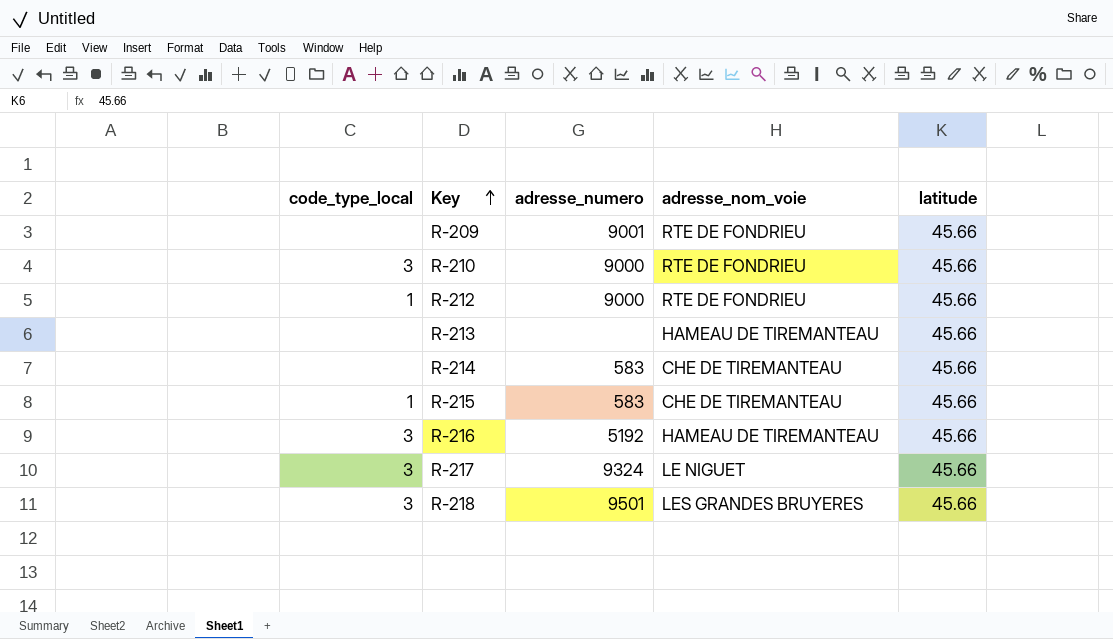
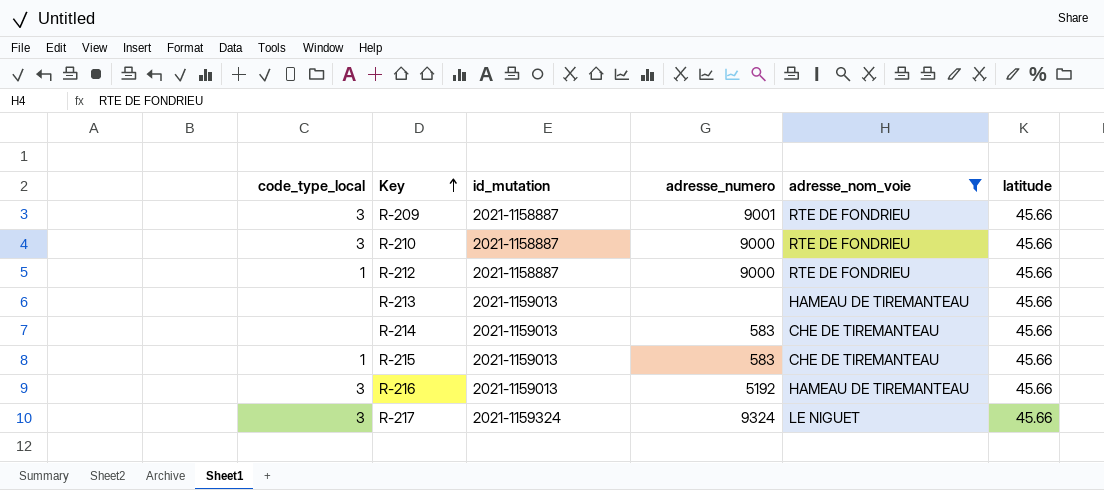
filter: none -> adresse_nom_voie != LES GRANDES BRUYERES
column id_mutation | position: none -> 3
R-209 | code_type_local: none -> 3

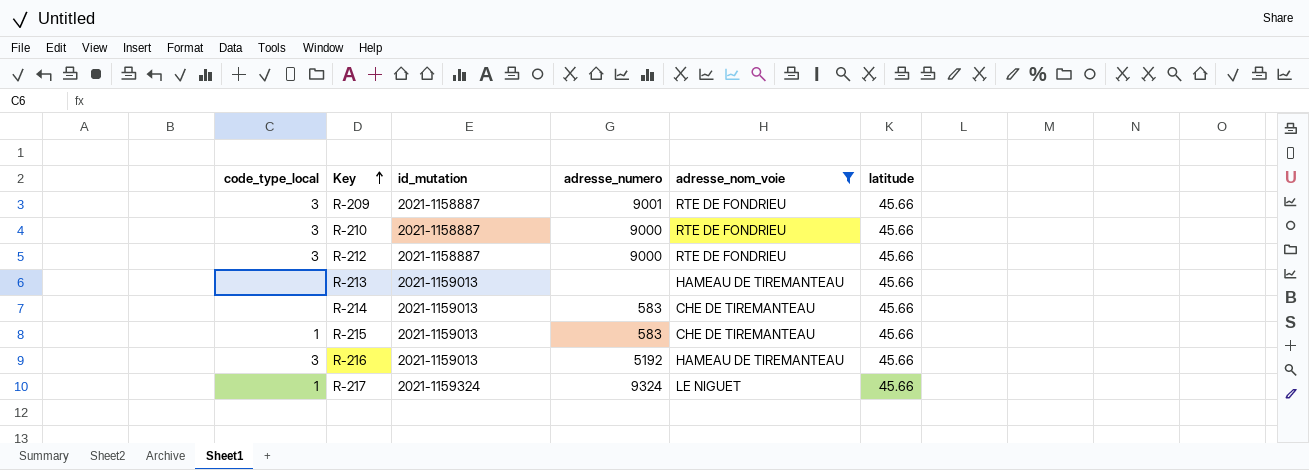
R-212 | code_type_local: 1 -> 3
R-217 | code_type_local: 3 -> 1

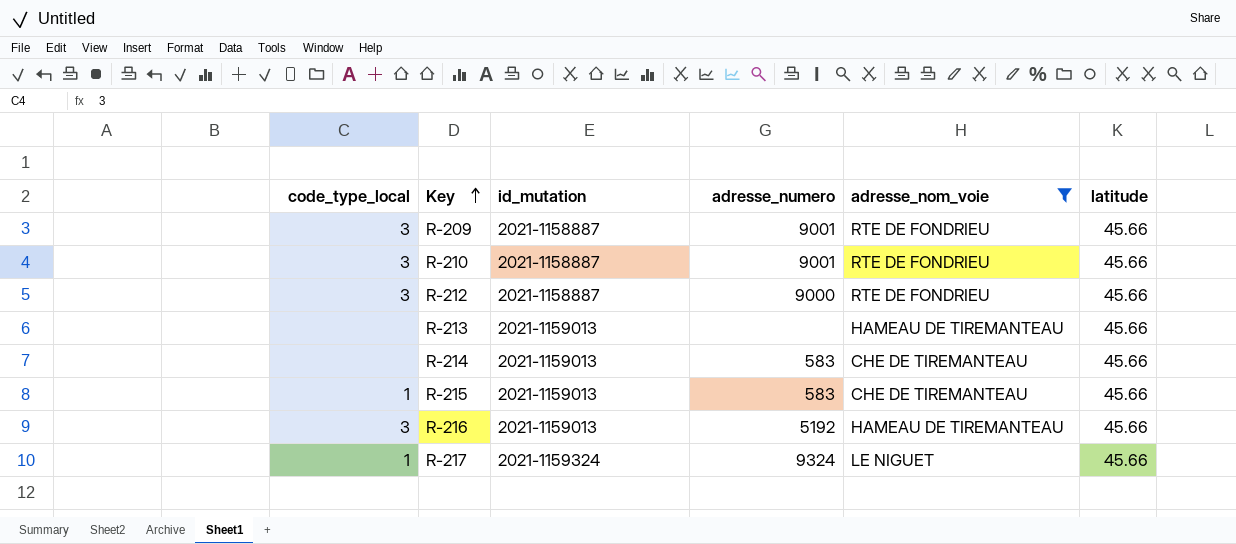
R-210 | adresse_numero: 9000 -> 9001

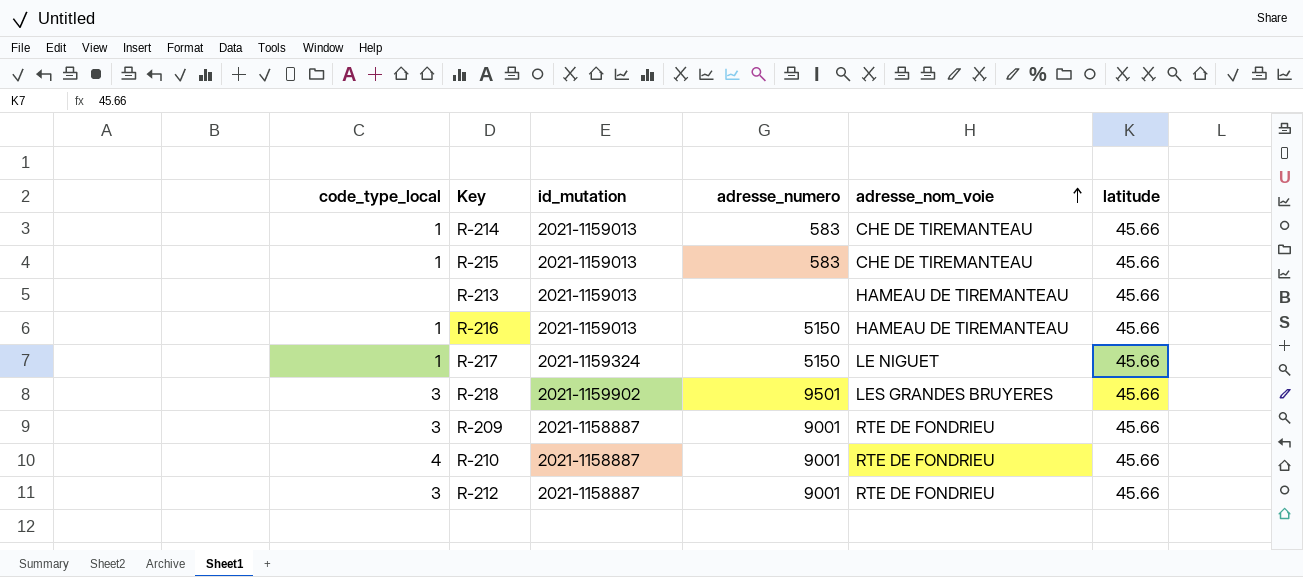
filter: adresse_nom_voie != LES GRANDES BRUYERES -> none
row order: Key ascending -> adresse_nom_voie ascending
R-214 | code_type_local: none -> 1
R-216 | code_type_local: 3 -> 1
R-216 | adresse_numero: 5192 -> 5150
R-217 | adresse_numero: 9324 -> 5150
R-210 | code_type_local: 3 -> 4
R-212 | adresse_numero: 9000 -> 9001

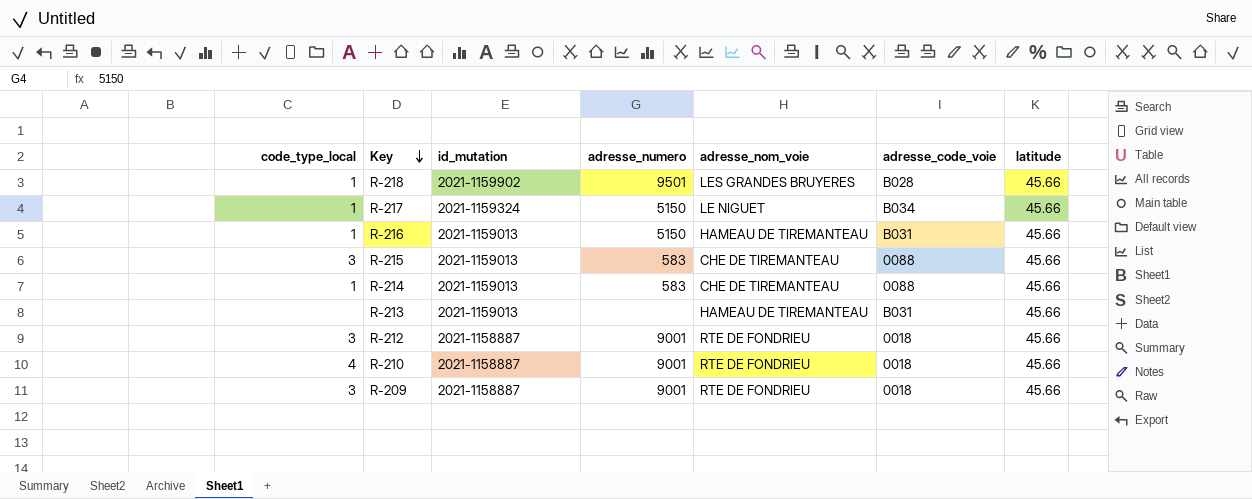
row order: adresse_nom_voie ascending -> Key descending
column adresse_code_voie | position: none -> 6
R-218 | code_type_local: 3 -> 1
R-215 | code_type_local: 1 -> 3

